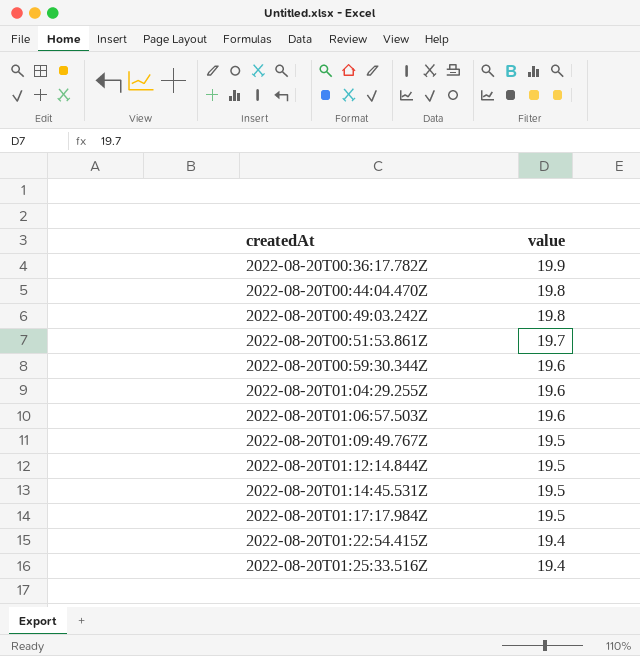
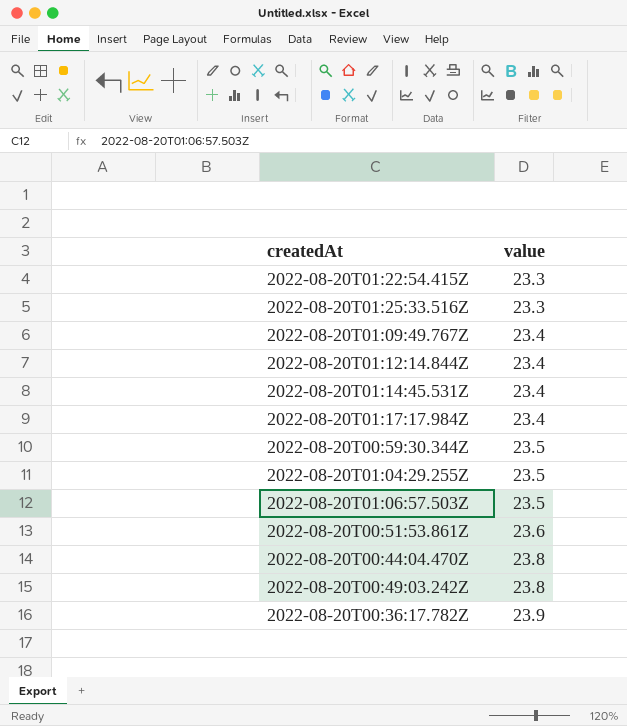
row order: createdAt ascending -> value ascending
2022-08-20T01:22:54.415Z | value: 19.4 -> 23.3
2022-08-20T01:25:33.516Z | value: 19.4 -> 23.3
2022-08-20T01:09:49.767Z | value: 19.5 -> 23.4
2022-08-20T01:12:14.844Z | value: 19.5 -> 23.4
2022-08-20T01:14:45.531Z | value: 19.5 -> 23.4
2022-08-20T01:17:17.984Z | value: 19.5 -> 23.4
2022-08-20T00:59:30.344Z | value: 19.6 -> 23.5
2022-08-20T01:04:29.255Z | value: 19.6 -> 23.5
2022-08-20T01:06:57.503Z | value: 19.6 -> 23.5
2022-08-20T00:51:53.861Z | value: 19.7 -> 23.6
2022-08-20T00:44:04.470Z | value: 19.8 -> 23.8
2022-08-20T00:49:03.242Z | value: 19.8 -> 23.8
2022-08-20T00:36:17.782Z | value: 19.9 -> 23.9

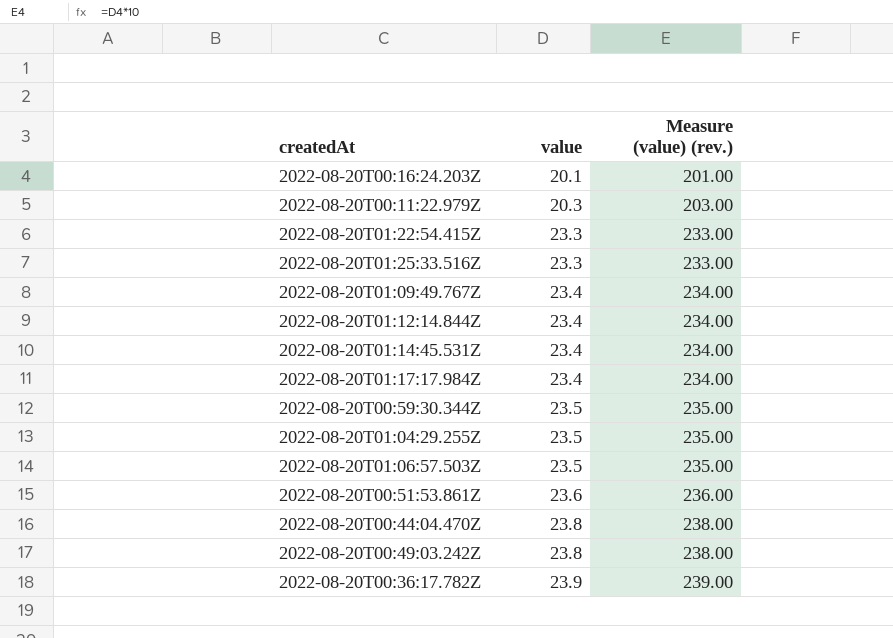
column Measure (value) (rev.) | formula: none -> [value] * 10
row 2022-08-20T00:16:24.203Z: none -> 20.1 | 201.00
row 2022-08-20T00:11:22.979Z: none -> 20.3 | 203.00

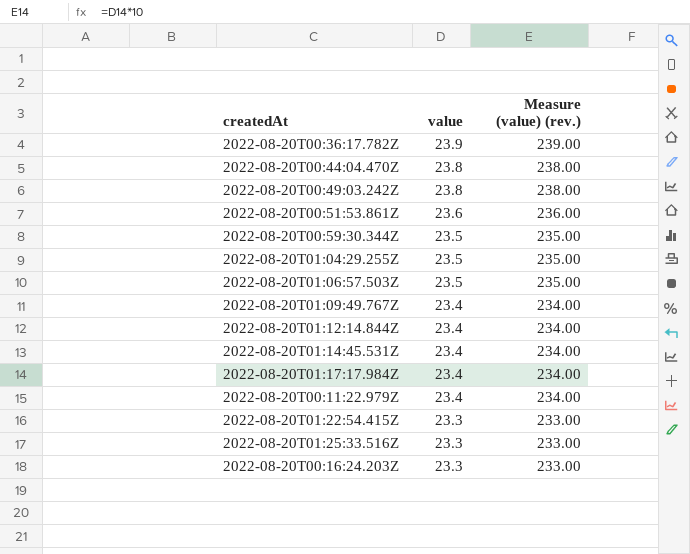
row order: value ascending -> value descending
2022-08-20T00:11:22.979Z | value: 20.3 -> 23.4
2022-08-20T00:11:22.979Z | Measure (value) (rev.): 203.00 -> 234.00
2022-08-20T00:16:24.203Z | value: 20.1 -> 23.3
2022-08-20T00:16:24.203Z | Measure (value) (rev.): 201.00 -> 233.00

